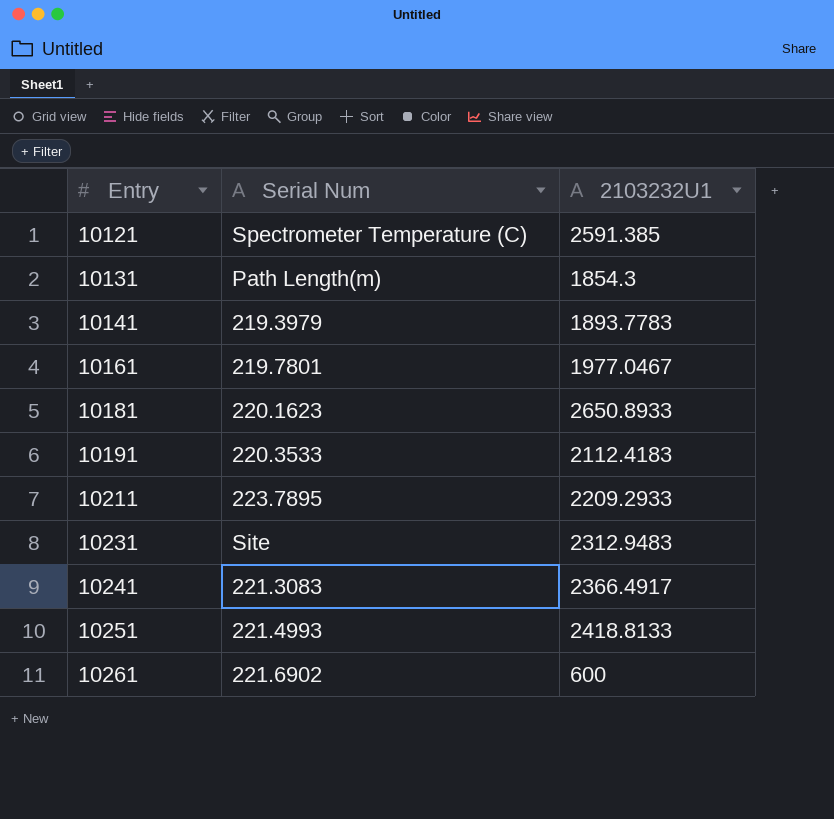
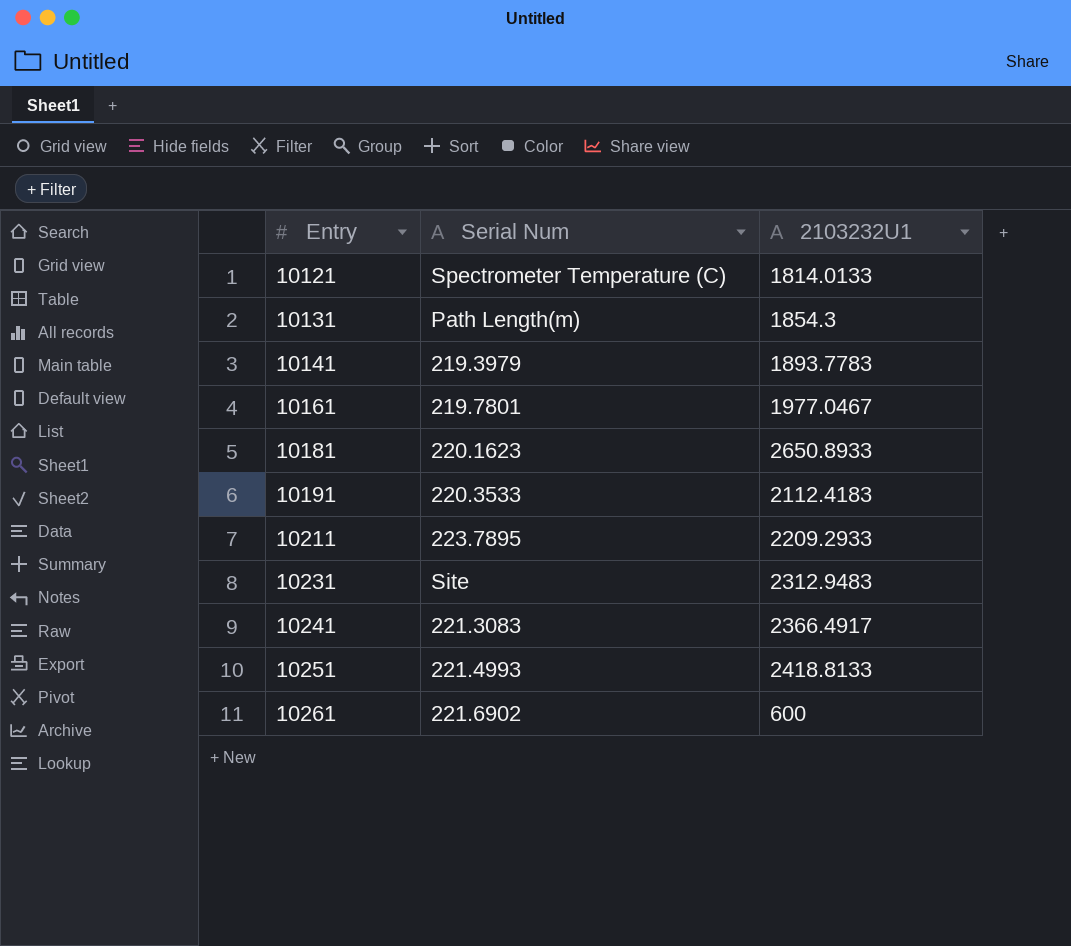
10121 | 2103232U1: 2591.385 -> 1814.0133

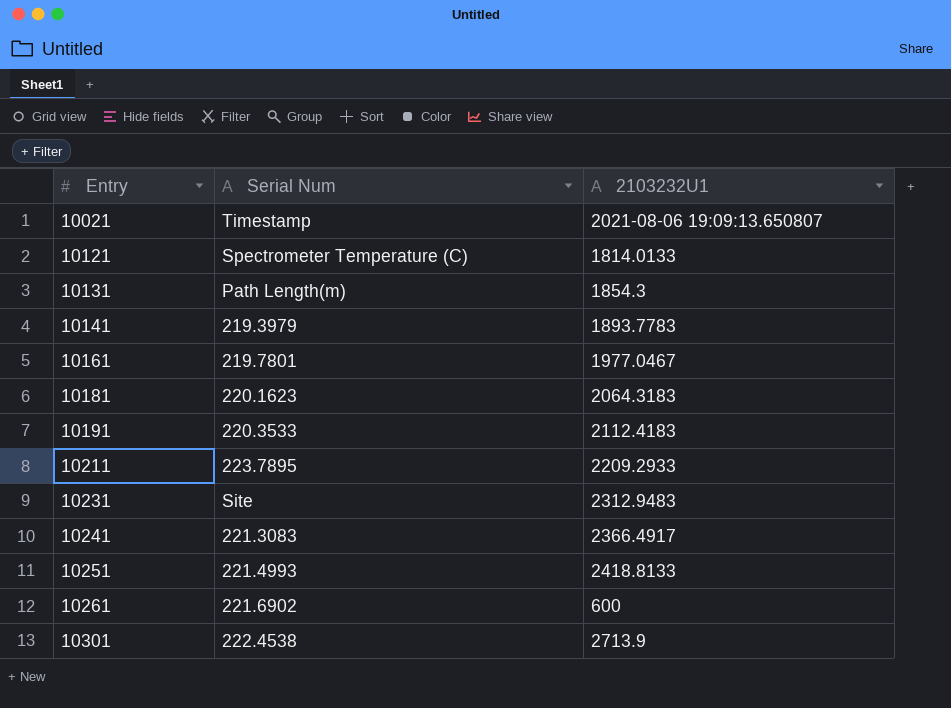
row 10021: none -> Timestamp | 2021-08-06 19:09:13.650807
10181 | 2103232U1: 2650.8933 -> 2064.3183
row 10301: none -> 222.4538 | 2713.9

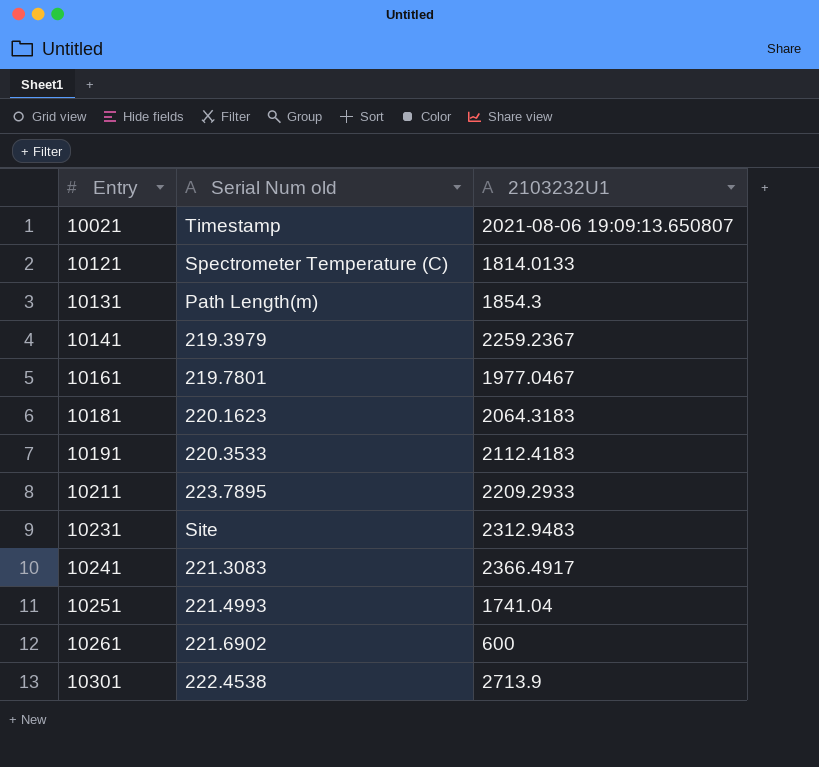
column name: Serial Num -> Serial Num old
10141 | 2103232U1: 1893.7783 -> 2259.2367
10251 | 2103232U1: 2418.8133 -> 1741.04

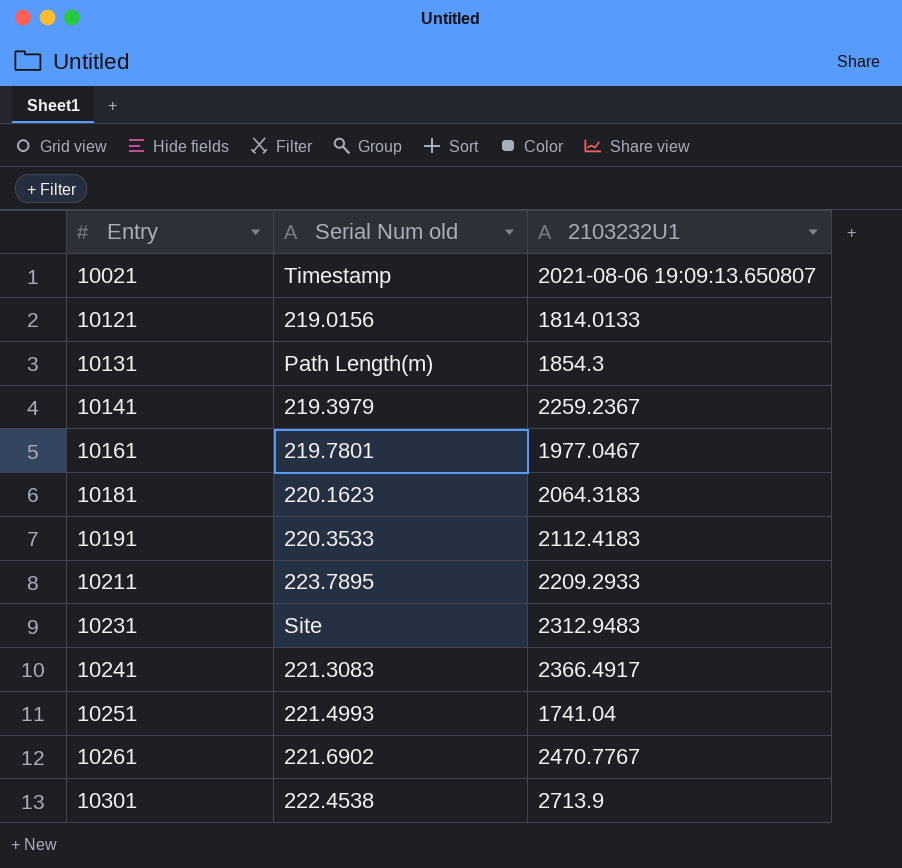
10121 | Serial Num old: Spectrometer Temperature (C) -> 219.0156
10261 | 2103232U1: 600 -> 2470.7767

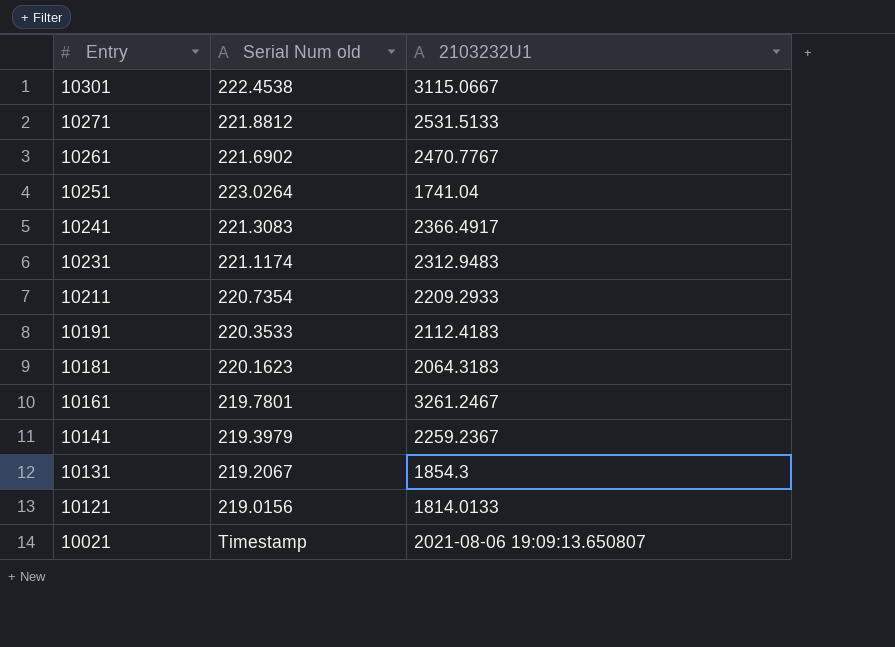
row order: Entry ascending -> Entry descending
10301 | 2103232U1: 2713.9 -> 3115.0667
row 10271: none -> 221.8812 | 2531.5133
10251 | Serial Num old: 221.4993 -> 223.0264
10231 | Serial Num old: Site -> 221.1174
10211 | Serial Num old: 223.7895 -> 220.7354
10161 | 2103232U1: 1977.0467 -> 3261.2467
10131 | Serial Num old: Path Length(m) -> 219.2067

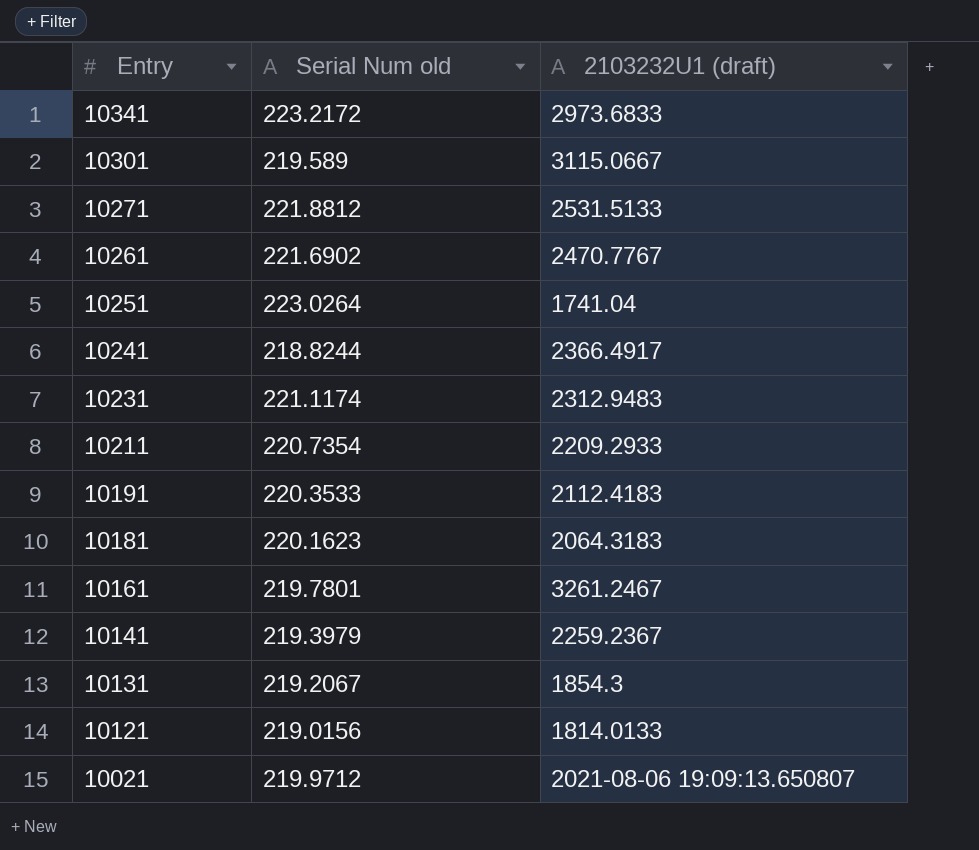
column name: 2103232U1 -> 2103232U1 (draft)
row 10341: none -> 223.2172 | 2973.6833
10301 | Serial Num old: 222.4538 -> 219.589
10241 | Serial Num old: 221.3083 -> 218.8244
10021 | Serial Num old: Timestamp -> 219.9712

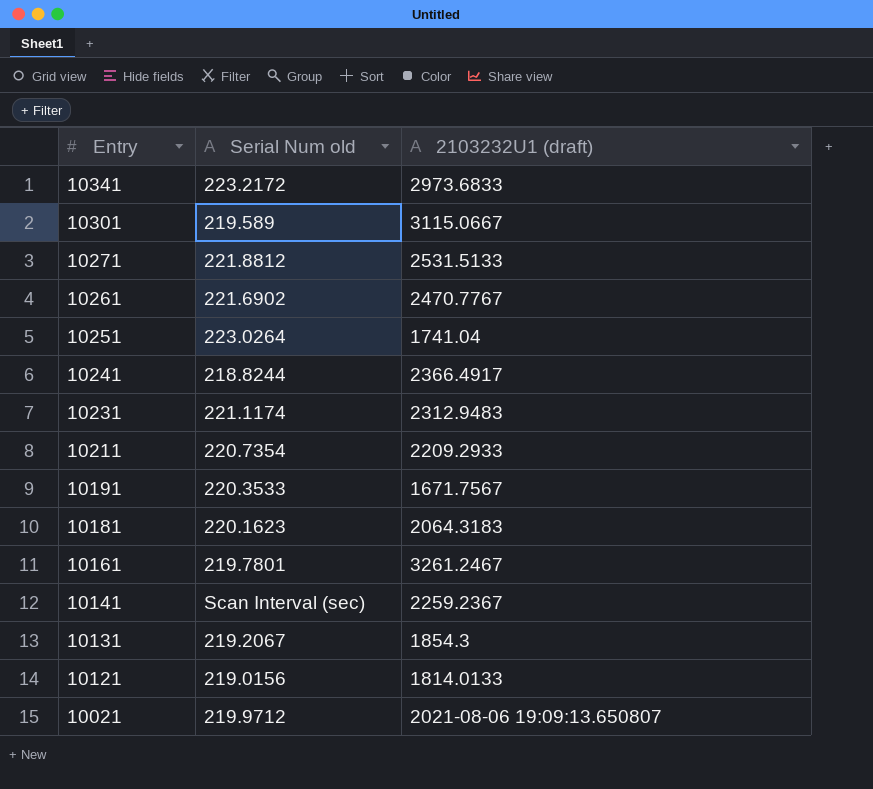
10191 | 2103232U1 (draft): 2112.4183 -> 1671.7567
10141 | Serial Num old: 219.3979 -> Scan Interval (sec)

